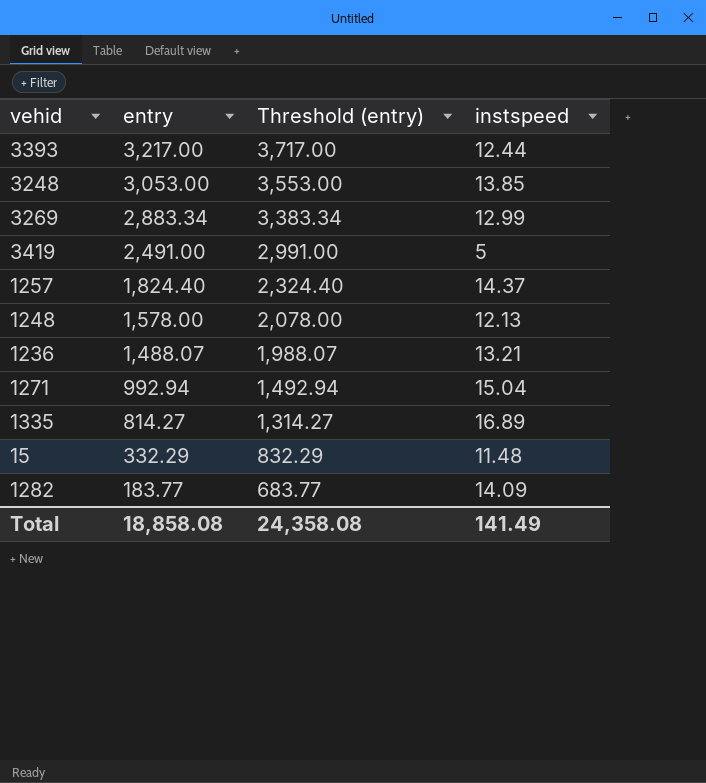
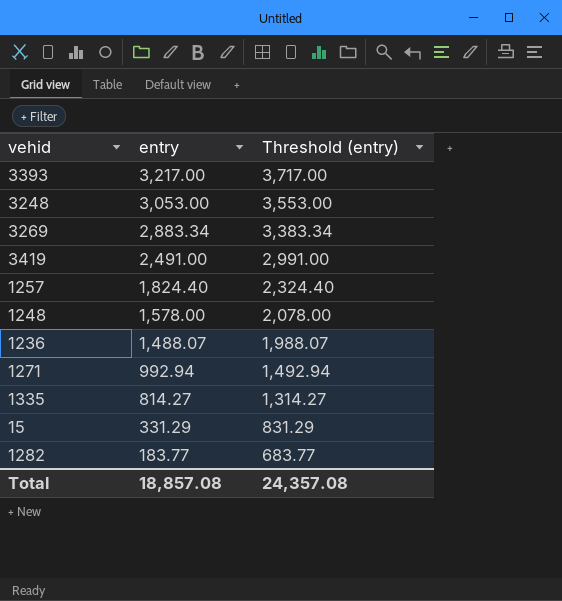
column instspeed | position: 4 -> none
15 | entry: 332.29 -> 331.29
15 | Threshold (entry): 832.29 -> 831.29
Total | entry: 18,858.08 -> 18,857.08
Total | Threshold (entry): 24,358.08 -> 24,357.08

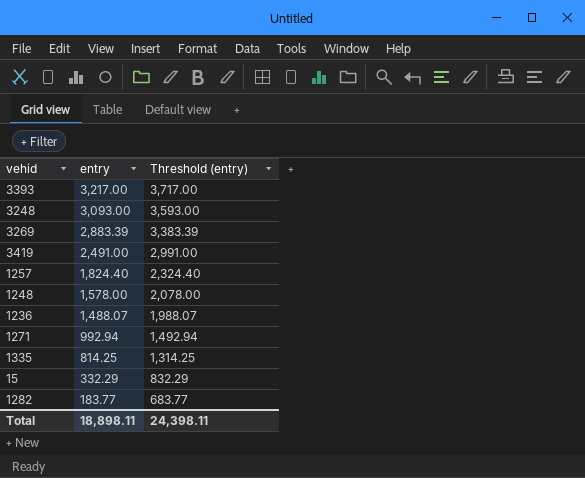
3248 | entry: 3,053.00 -> 3,093.00
3248 | Threshold (entry): 3,553.00 -> 3,593.00
3269 | entry: 2,883.34 -> 2,883.39
3269 | Threshold (entry): 3,383.34 -> 3,383.39
1335 | entry: 814.27 -> 814.25
1335 | Threshold (entry): 1,314.27 -> 1,314.25
15 | entry: 331.29 -> 332.29
15 | Threshold (entry): 831.29 -> 832.29
Total | entry: 18,857.08 -> 18,898.11
Total | Threshold (entry): 24,357.08 -> 24,398.11

